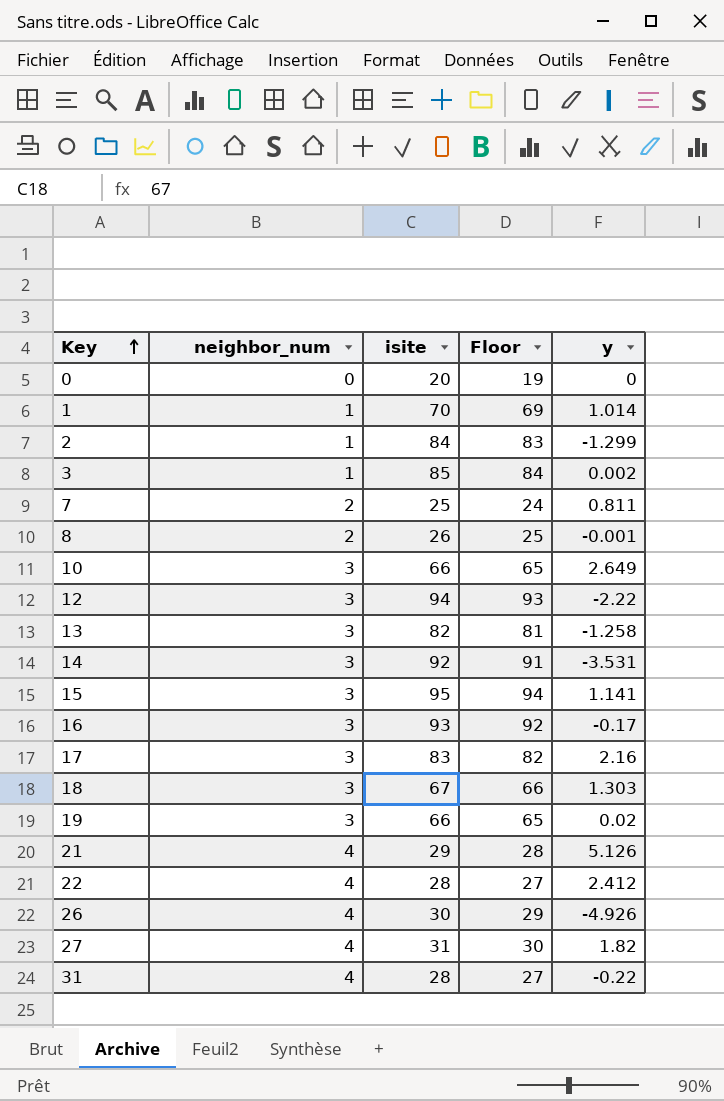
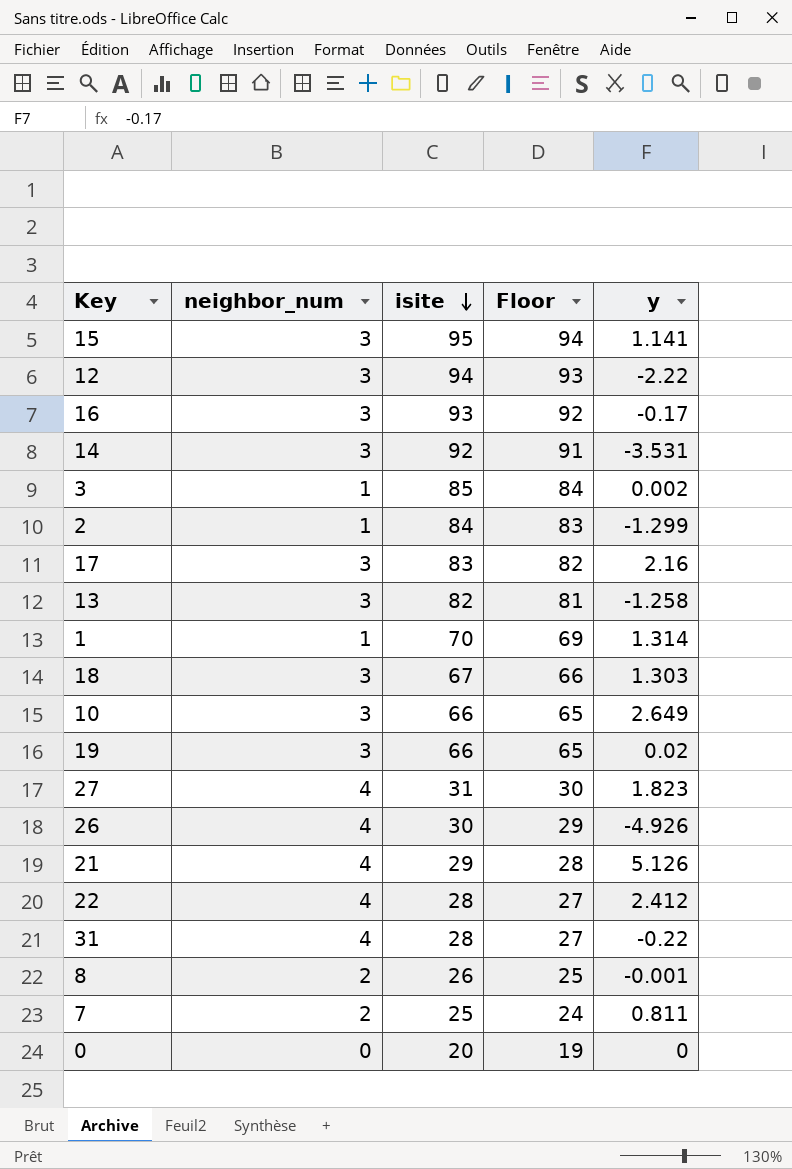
row order: Key ascending -> isite descending
1 | y: 1.014 -> 1.314
27 | y: 1.82 -> 1.823

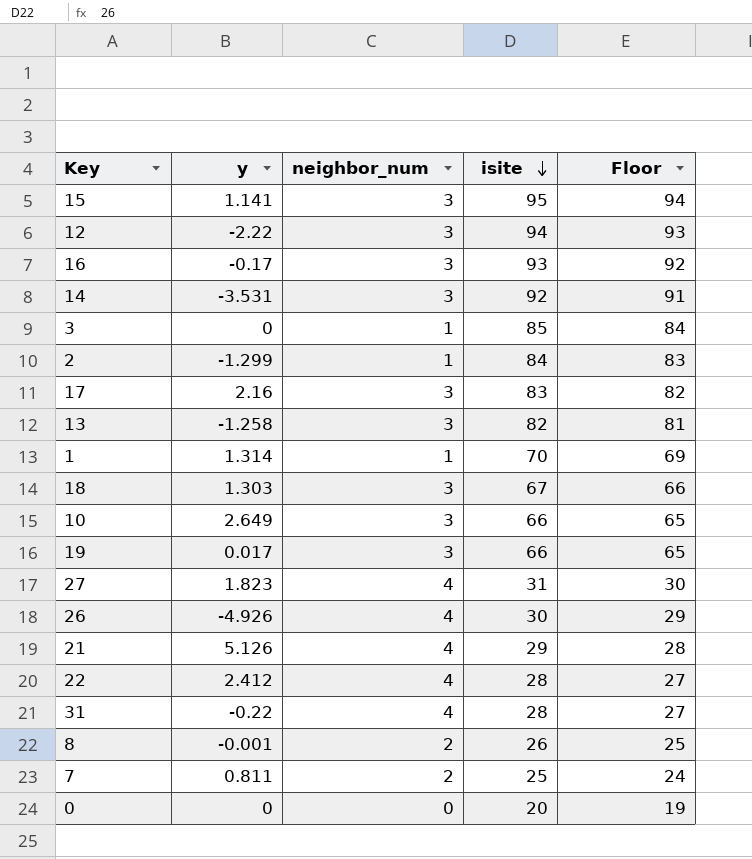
column y | position: 5 -> 2
3 | y: 0.002 -> 0
19 | y: 0.02 -> 0.017

